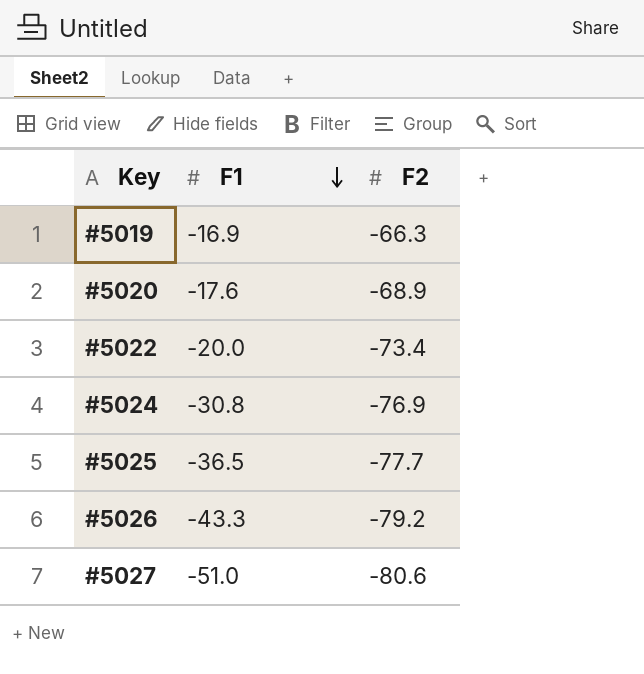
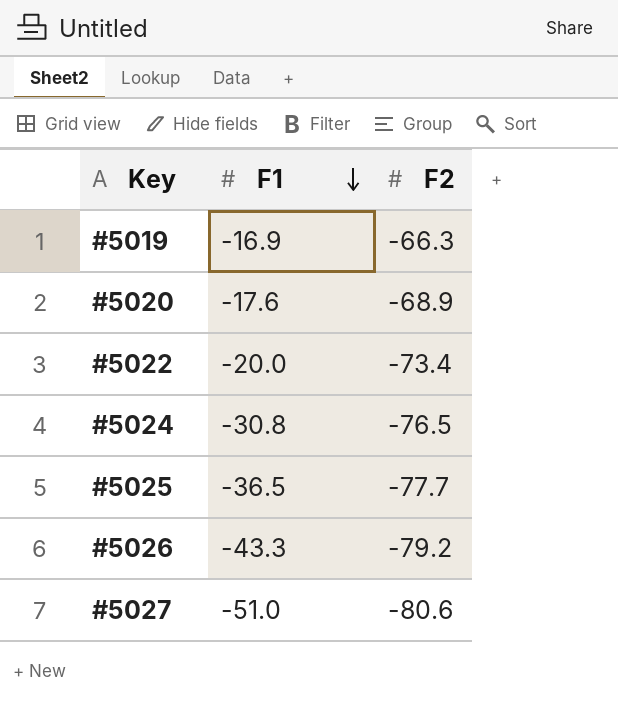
#5024 | F2: -76.9 -> -76.5

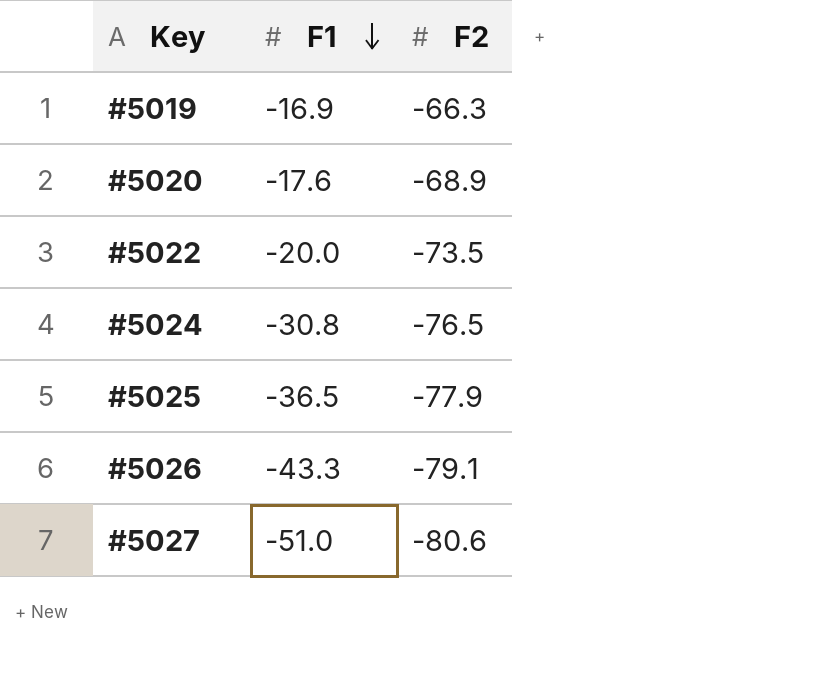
#5022 | F2: -73.4 -> -73.5
#5025 | F2: -77.7 -> -77.9
#5026 | F2: -79.2 -> -79.1

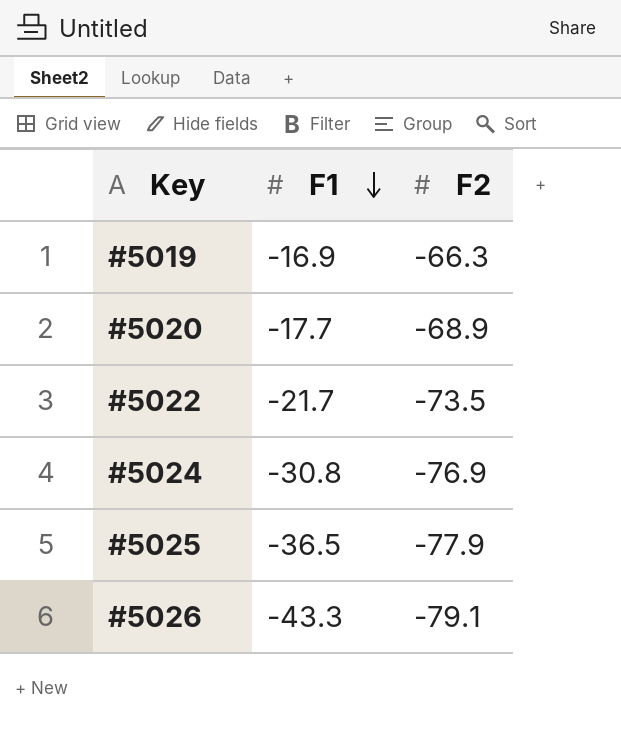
row #5027: -51.0 | -80.6 -> none
#5020 | F1: -17.6 -> -17.7
#5022 | F1: -20.0 -> -21.7
#5024 | F2: -76.5 -> -76.9

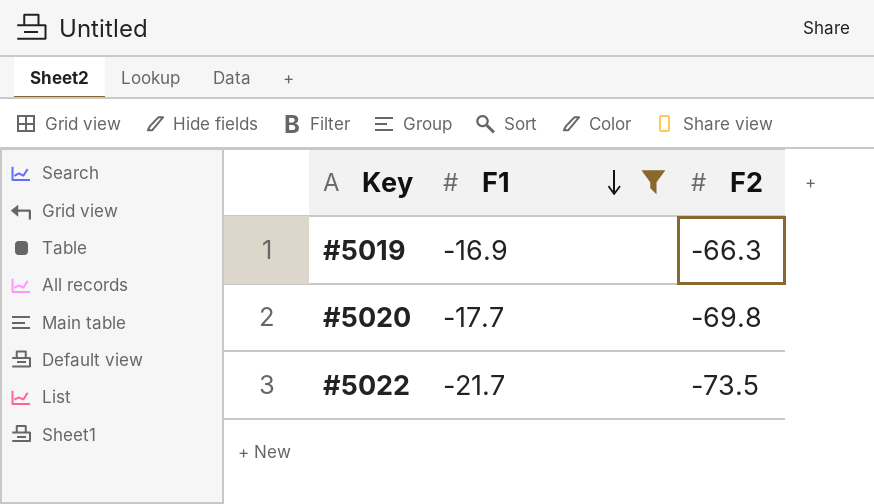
filter: none -> F1 >= -21.7
#5020 | F2: -68.9 -> -69.8

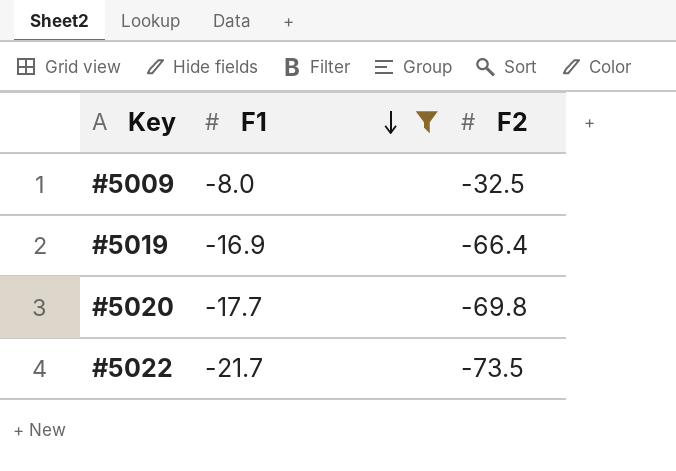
row #5009: none -> -8.0 | -32.5
#5019 | F2: -66.3 -> -66.4

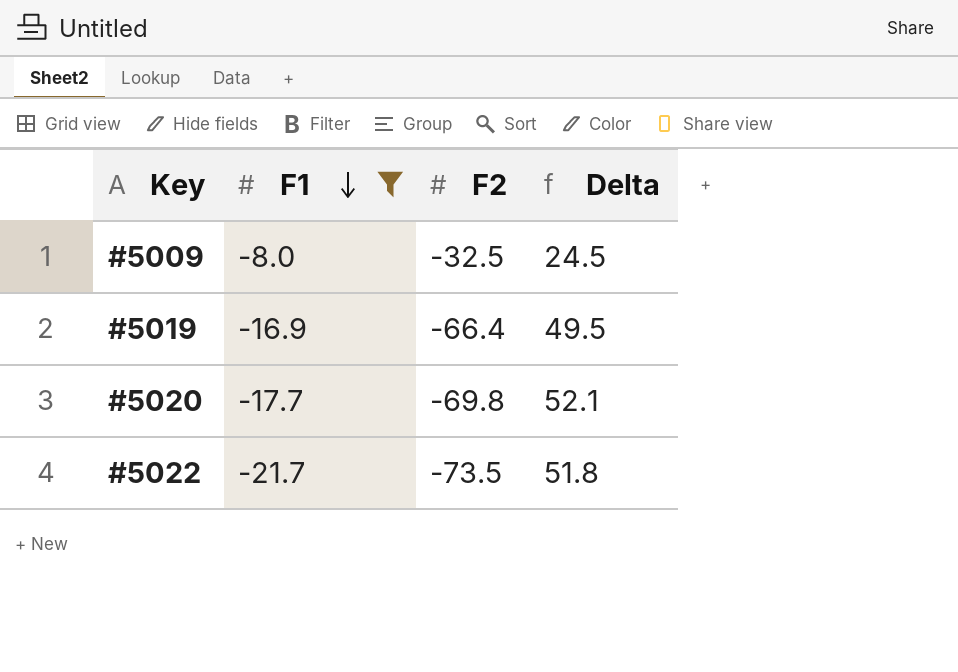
column Delta | formula: none -> [F1] - [F2]

